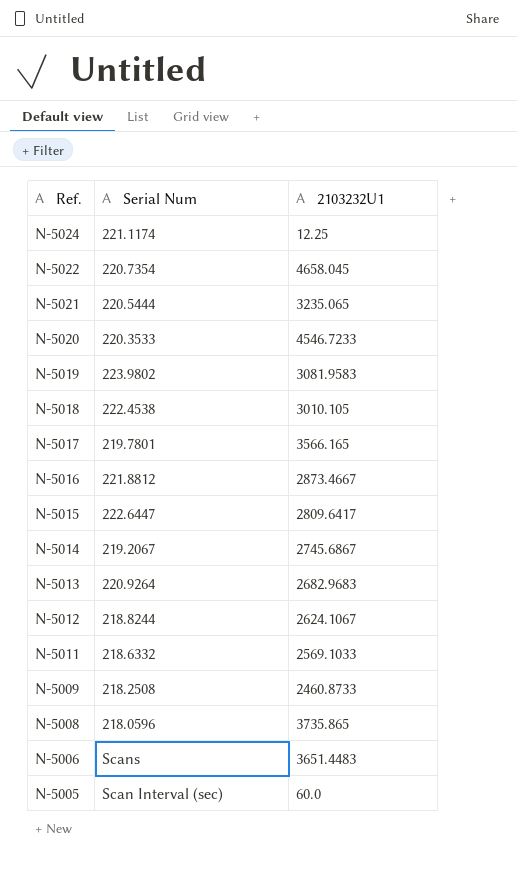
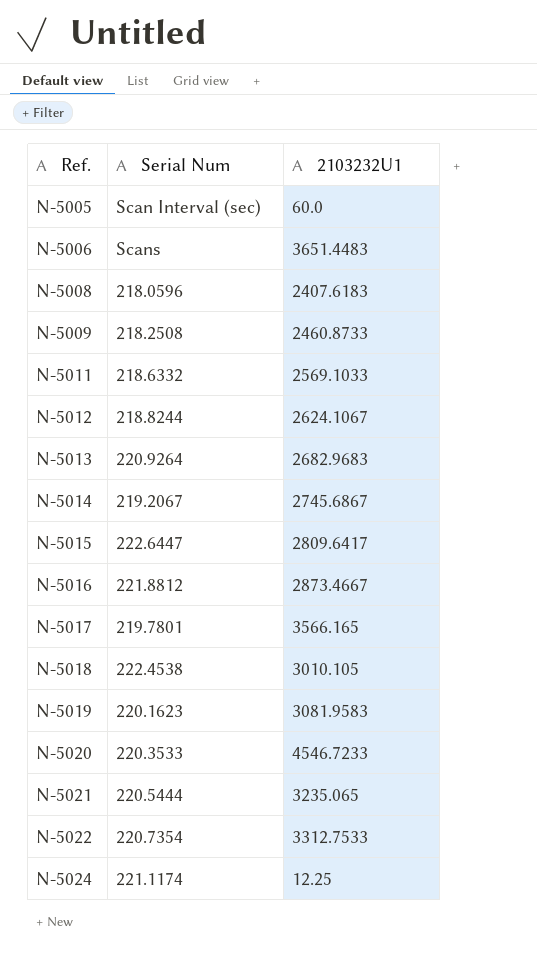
row order: Ref. descending -> Ref. ascending
N-5008 | 2103232U1: 3735.865 -> 2407.6183
N-5019 | Serial Num: 223.9802 -> 220.1623
N-5022 | 2103232U1: 4658.045 -> 3312.7533

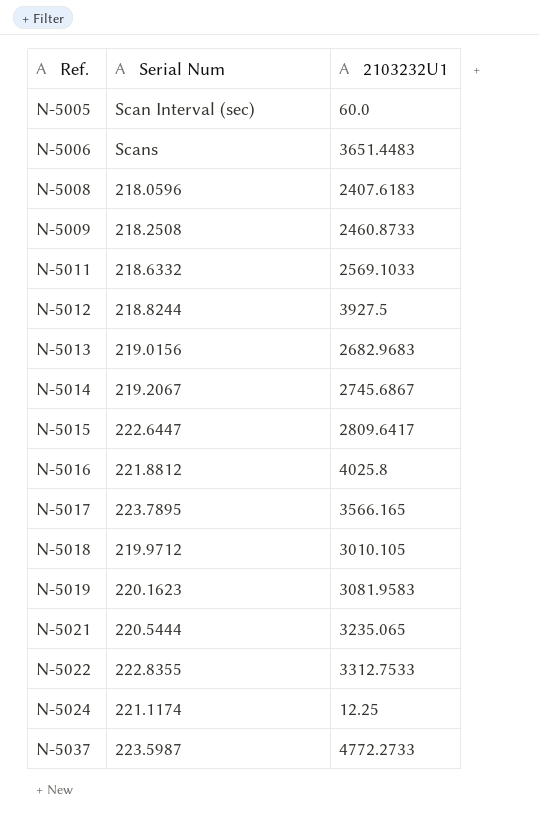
row N-5020: 220.3533 | 4546.7233 -> none
N-5012 | 2103232U1: 2624.1067 -> 3927.5
N-5013 | Serial Num: 220.9264 -> 219.0156
N-5016 | 2103232U1: 2873.4667 -> 4025.8
N-5017 | Serial Num: 219.7801 -> 223.7895
N-5018 | Serial Num: 222.4538 -> 219.9712
N-5022 | Serial Num: 220.7354 -> 222.8355
row N-5037: none -> 223.5987 | 4772.2733

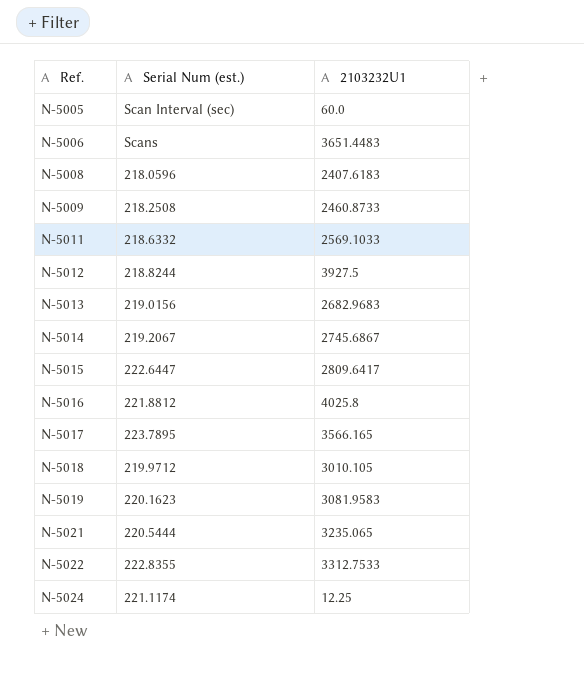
column name: Serial Num -> Serial Num (est.)
row N-5037: 223.5987 | 4772.2733 -> none

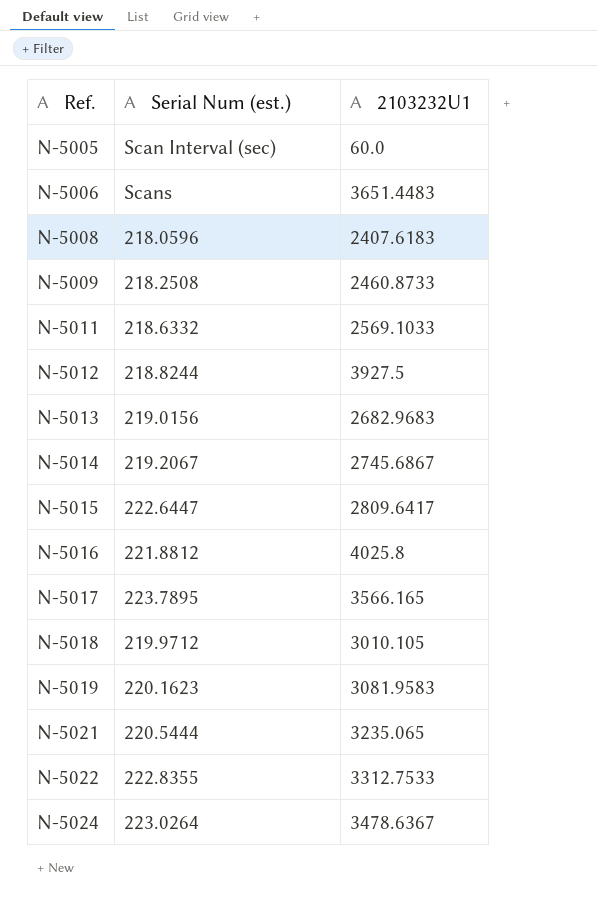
N-5024 | Serial Num (est.): 221.1174 -> 223.0264
N-5024 | 2103232U1: 12.25 -> 3478.6367

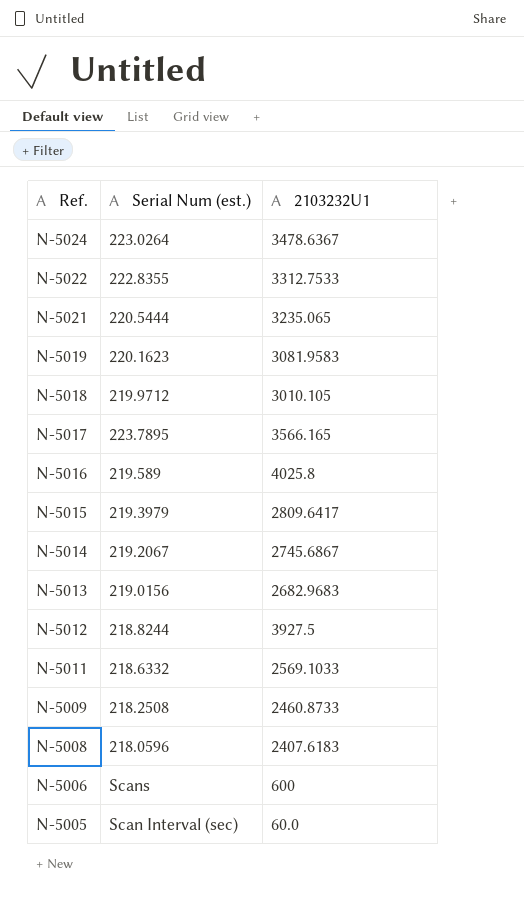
row order: Ref. ascending -> Ref. descending
N-5016 | Serial Num (est.): 221.8812 -> 219.589
N-5015 | Serial Num (est.): 222.6447 -> 219.3979
N-5006 | 2103232U1: 3651.4483 -> 600

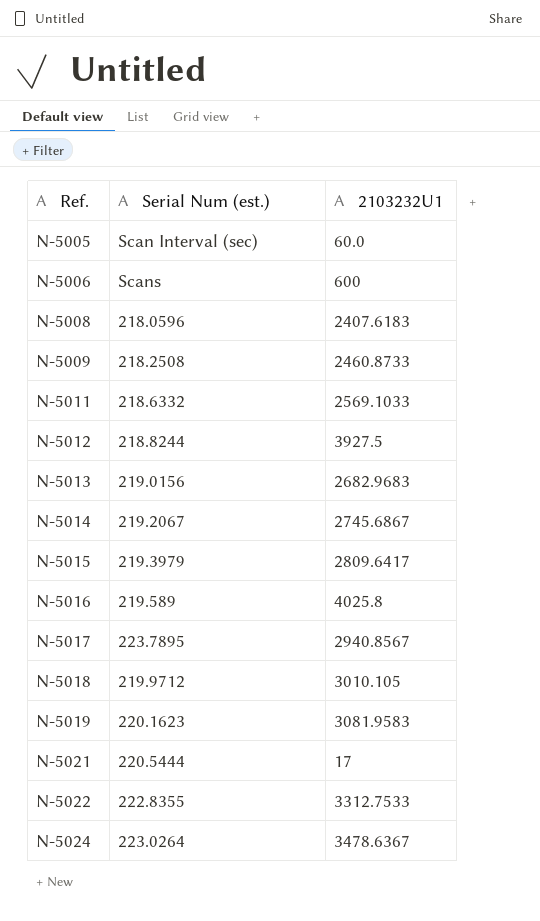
row order: Ref. descending -> Ref. ascending
N-5017 | 2103232U1: 3566.165 -> 2940.8567
N-5021 | 2103232U1: 3235.065 -> 17

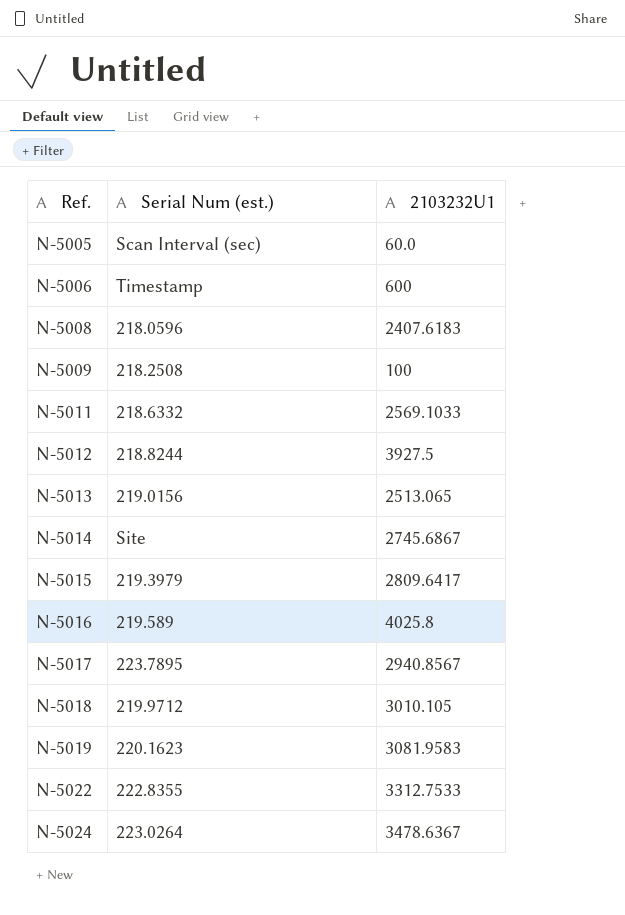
row N-5021: 220.5444 | 17 -> none
N-5006 | Serial Num (est.): Scans -> Timestamp
N-5009 | 2103232U1: 2460.8733 -> 100
N-5013 | 2103232U1: 2682.9683 -> 2513.065
N-5014 | Serial Num (est.): 219.2067 -> Site

